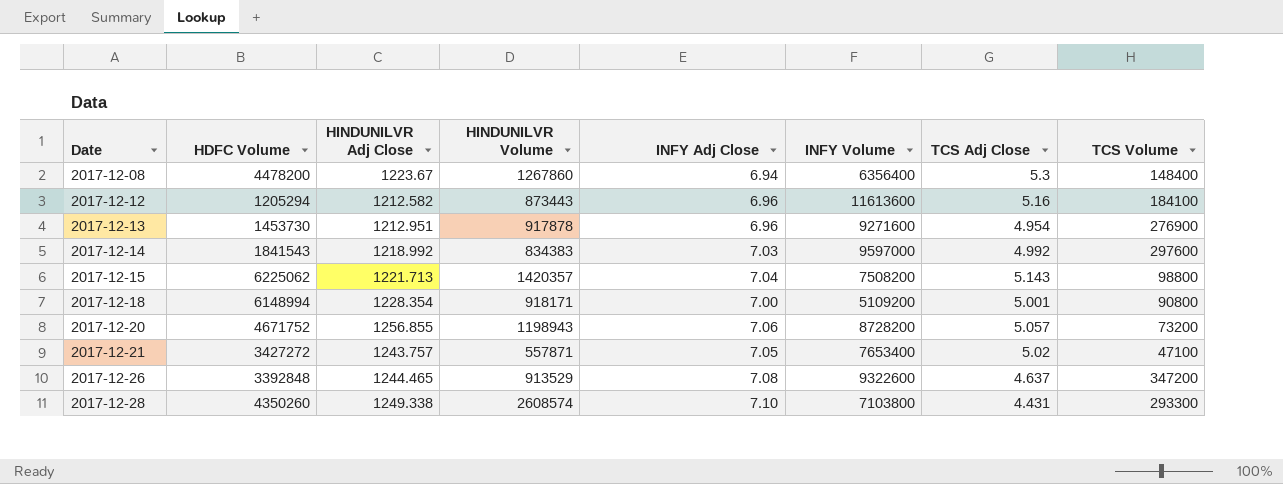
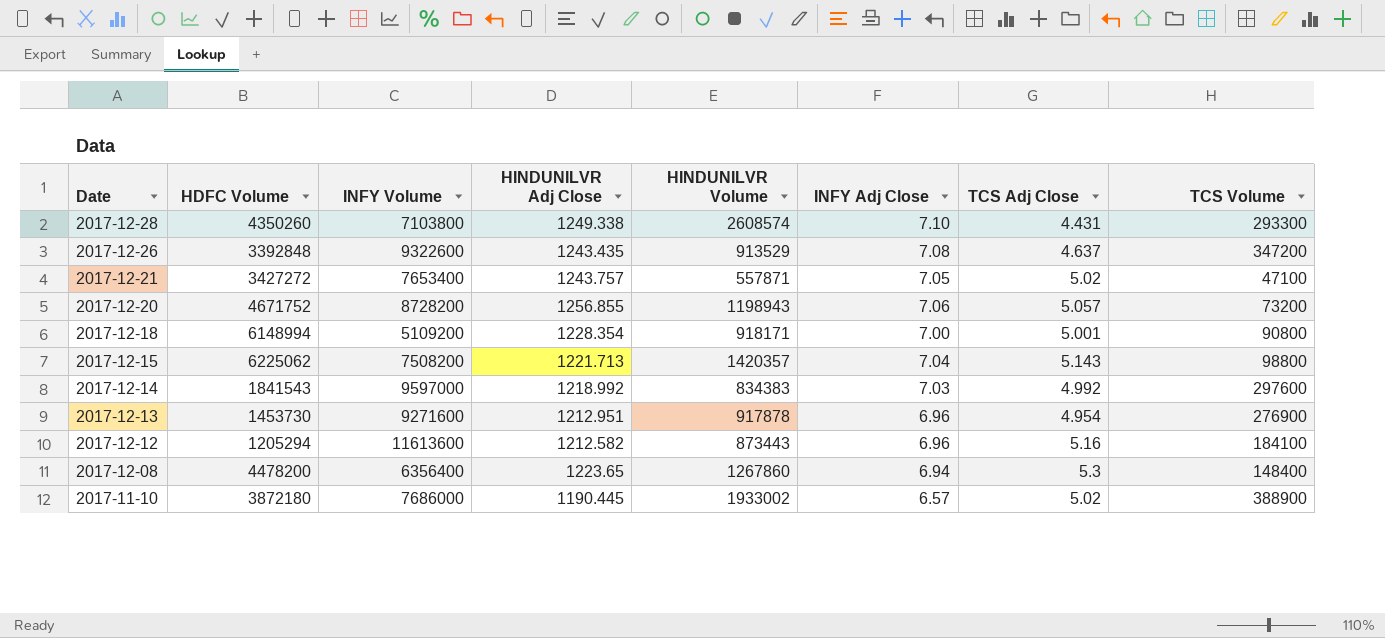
row order: Date ascending -> Date descending
column INFY Volume | position: 6 -> 3
2017-12-26 | HINDUNILVR Adj Close: 1244.465 -> 1243.435
2017-12-08 | HINDUNILVR Adj Close: 1223.67 -> 1223.65
row 2017-11-10: none -> 3872180 | 7686000 | 1190.445 | 1933002 | 6.57 | 5.02 | 388900

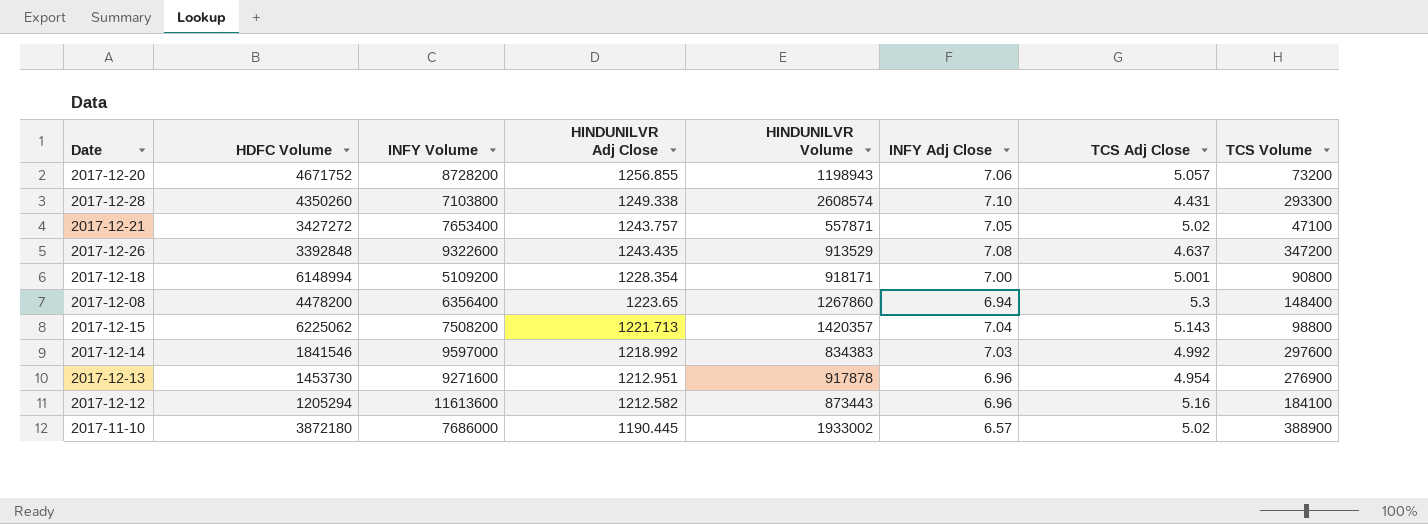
row order: Date descending -> HINDUNILVR Adj Close descending
2017-12-14 | HDFC Volume: 1841543 -> 1841546

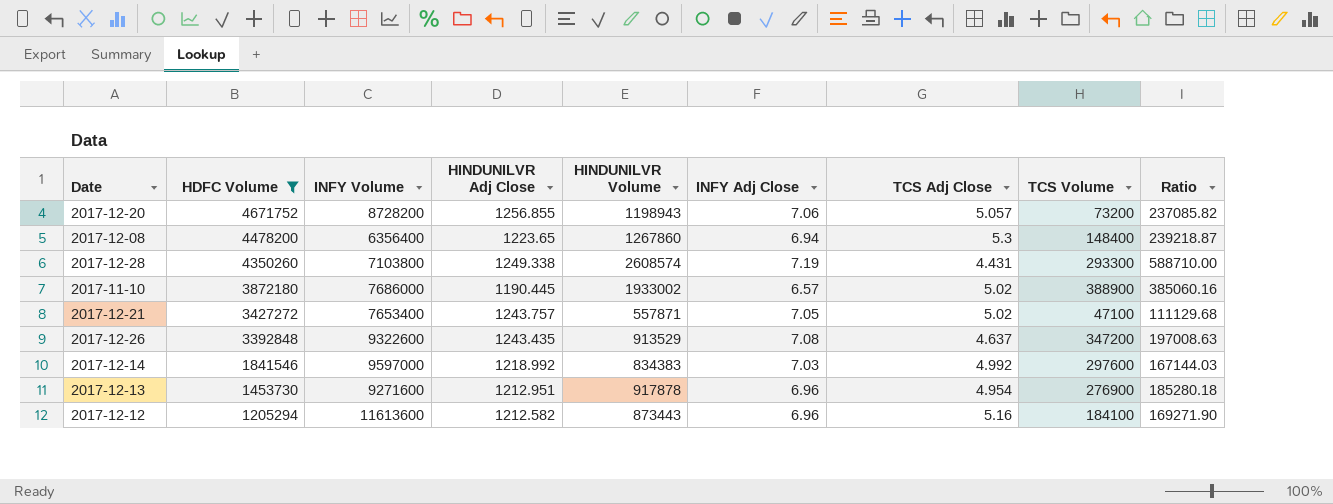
filter: none -> HDFC Volume <= 4671752
row order: HINDUNILVR Adj Close descending -> HDFC Volume descending
column Ratio | formula: none -> [HINDUNILVR Volume] / [TCS Adj Close]
2017-12-28 | INFY Adj Close: 7.10 -> 7.19

